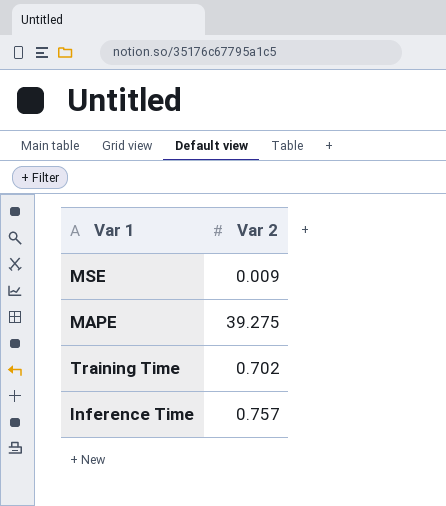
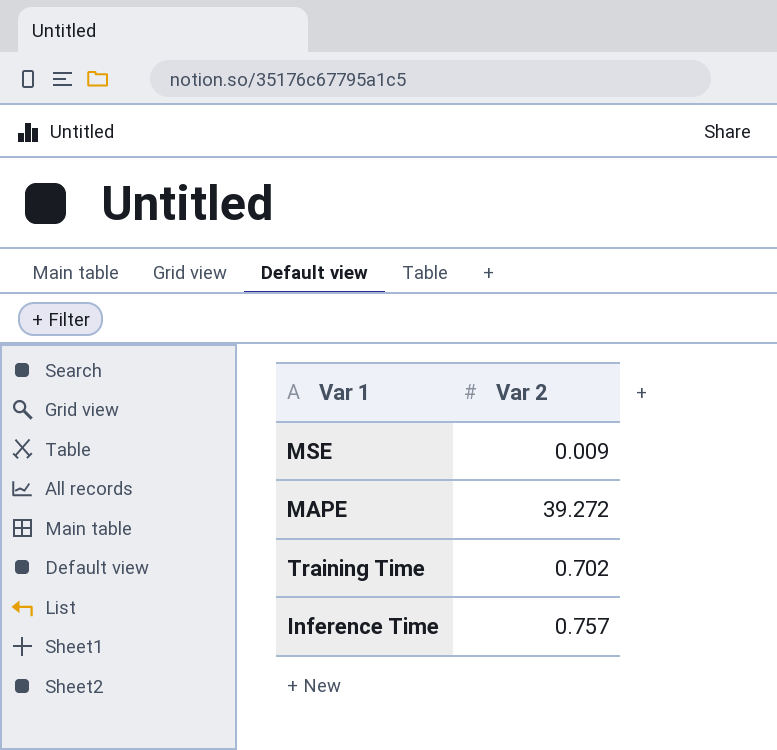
MAPE | Var 2: 39.275 -> 39.272

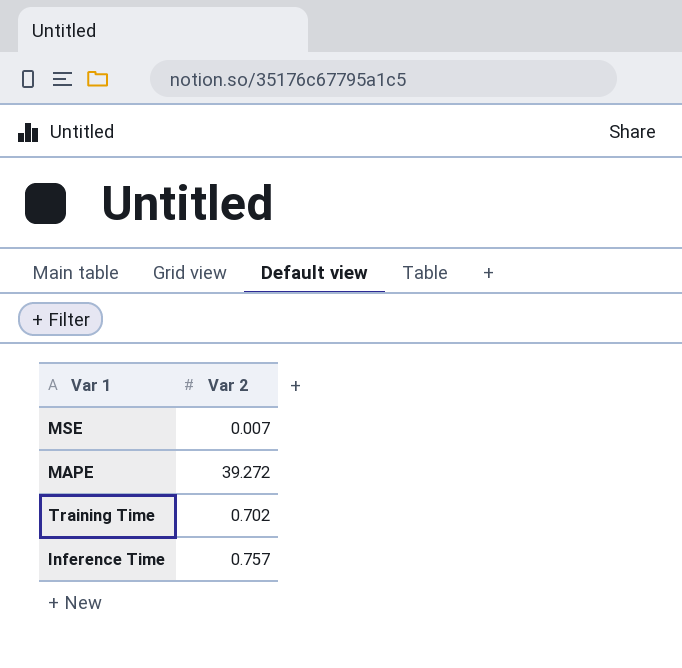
MSE | Var 2: 0.009 -> 0.007

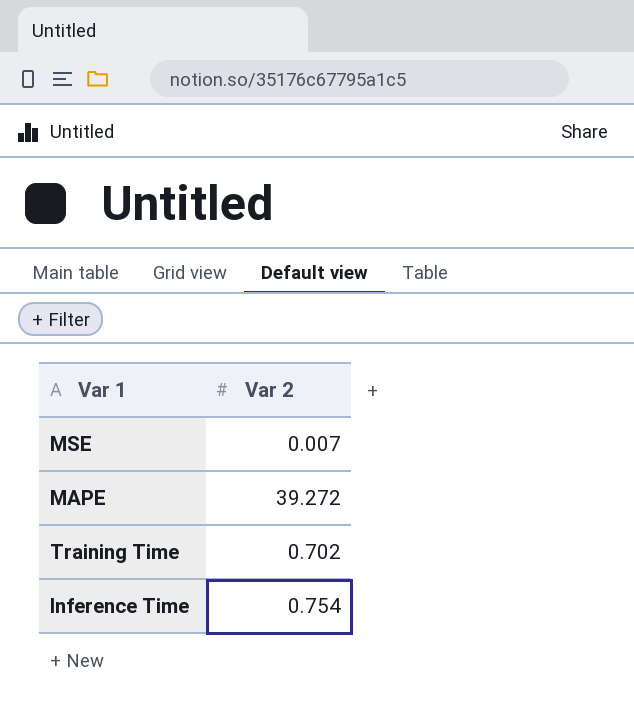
Inference Time | Var 2: 0.757 -> 0.754

